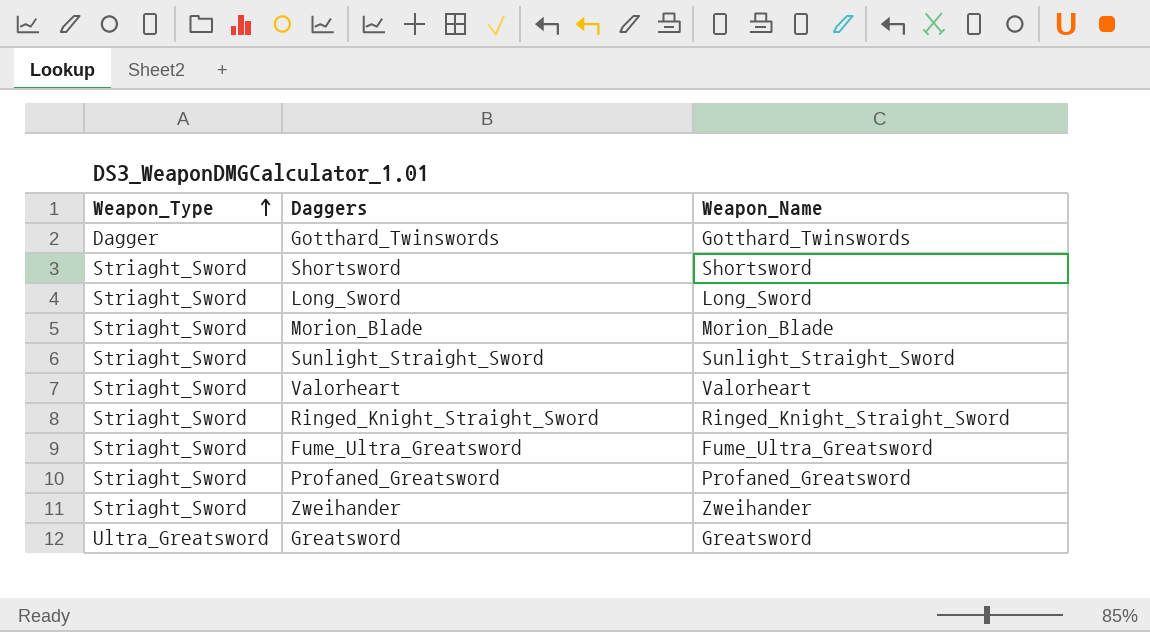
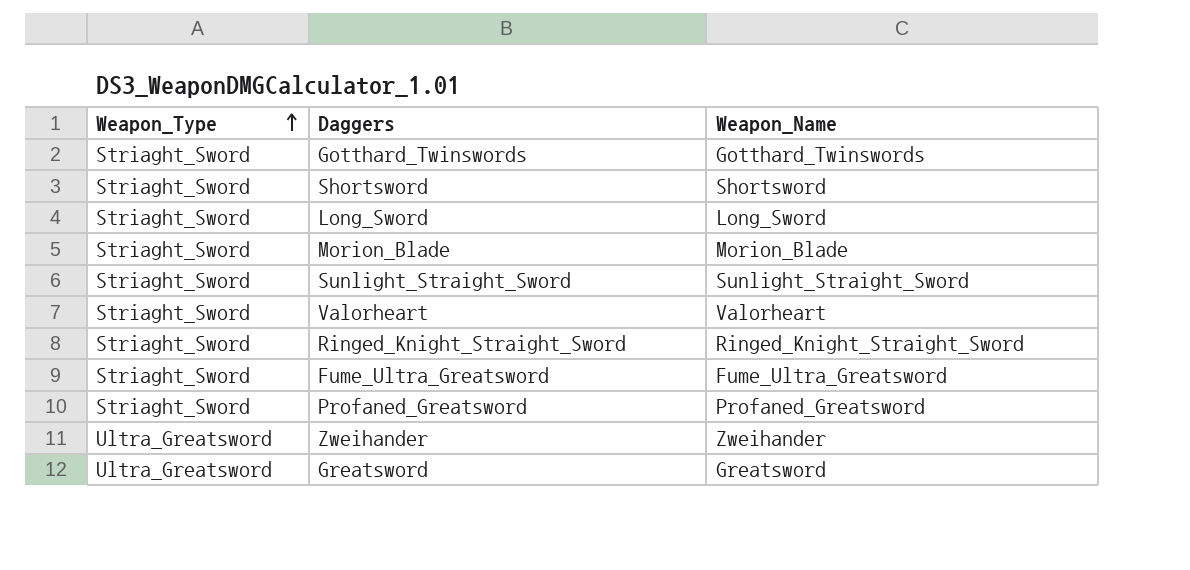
Gotthard_Twinswords | Weapon_Type: Dagger -> Striaght_Sword
Zweihander | Weapon_Type: Striaght_Sword -> Ultra_Greatsword

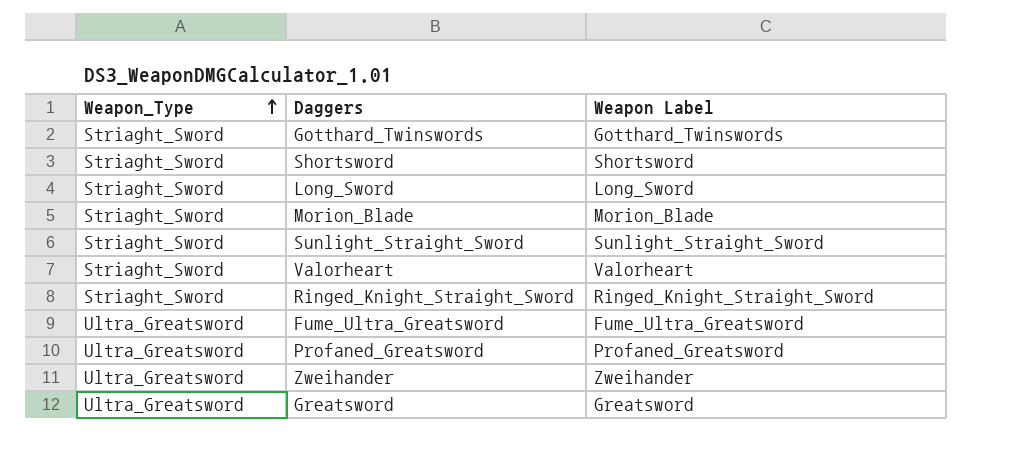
column name: Weapon_Name -> Weapon Label
Fume_Ultra_Greatsword | Weapon_Type: Striaght_Sword -> Ultra_Greatsword
Profaned_Greatsword | Weapon_Type: Striaght_Sword -> Ultra_Greatsword

